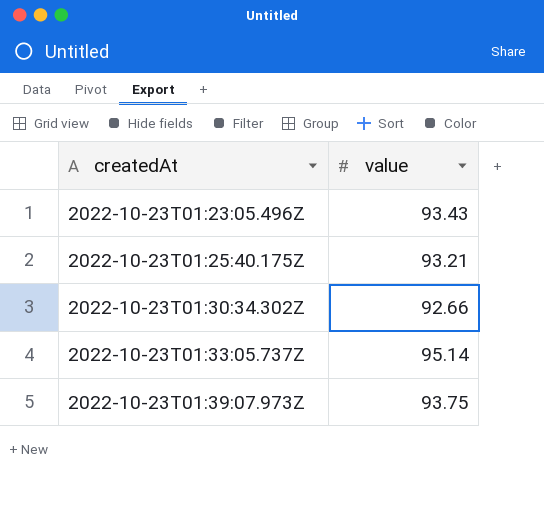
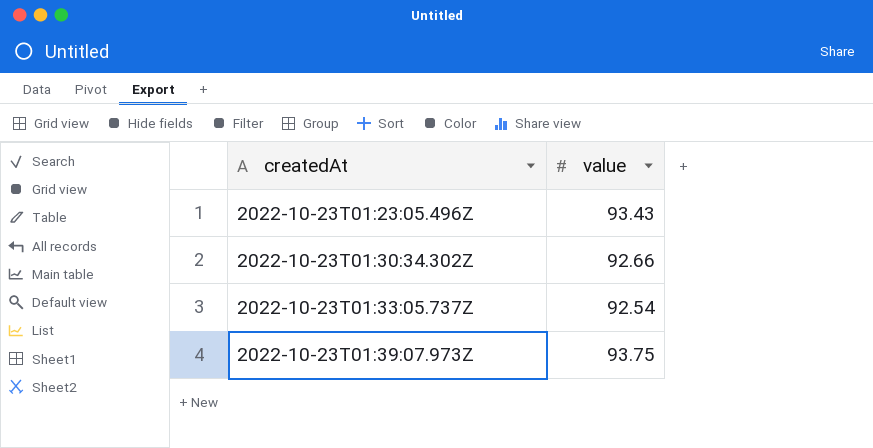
row 2022-10-23T01:25:40.175Z: 93.21 -> none
2022-10-23T01:33:05.737Z | value: 95.14 -> 92.54

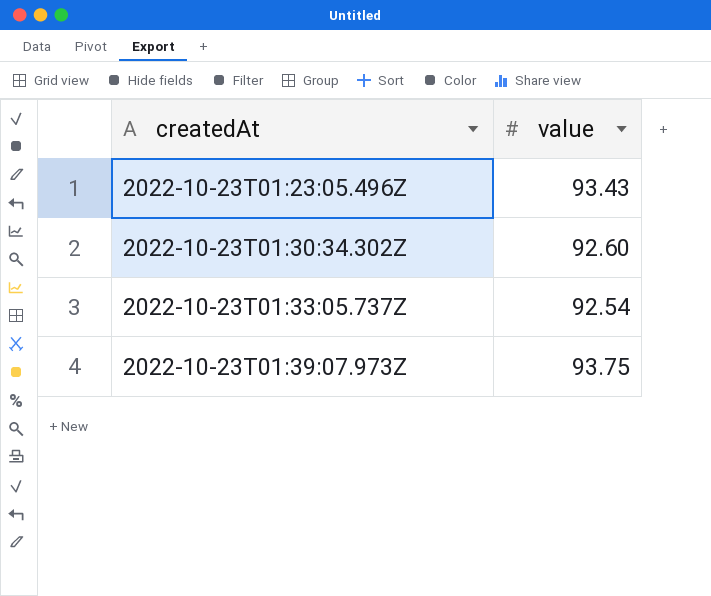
2022-10-23T01:30:34.302Z | value: 92.66 -> 92.60

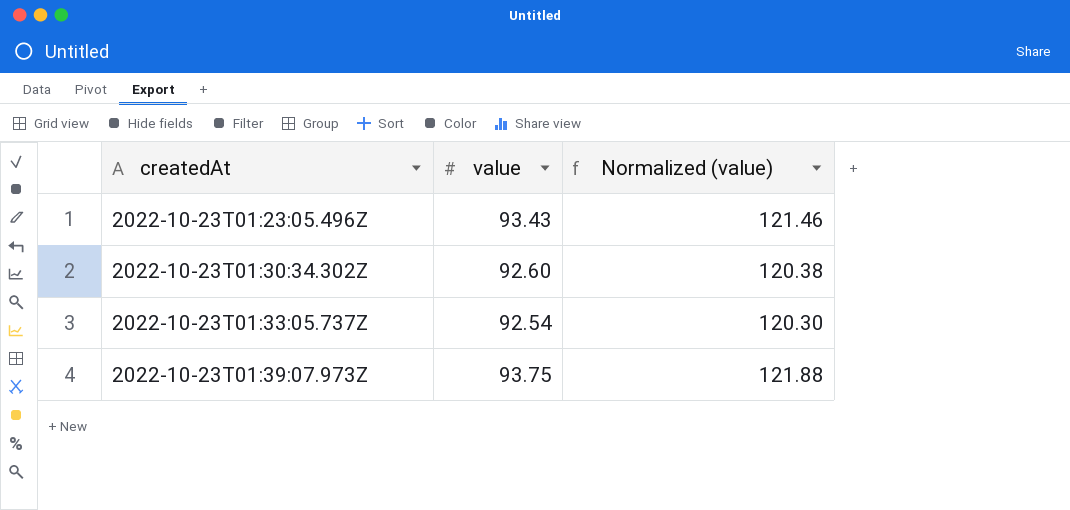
column Normalized (value) | formula: none -> [value] * 1.3

